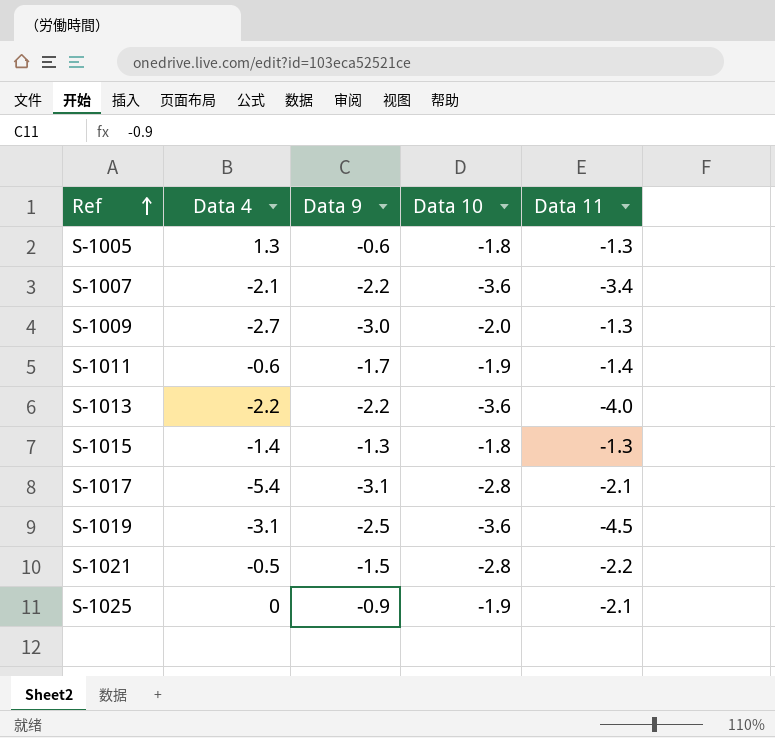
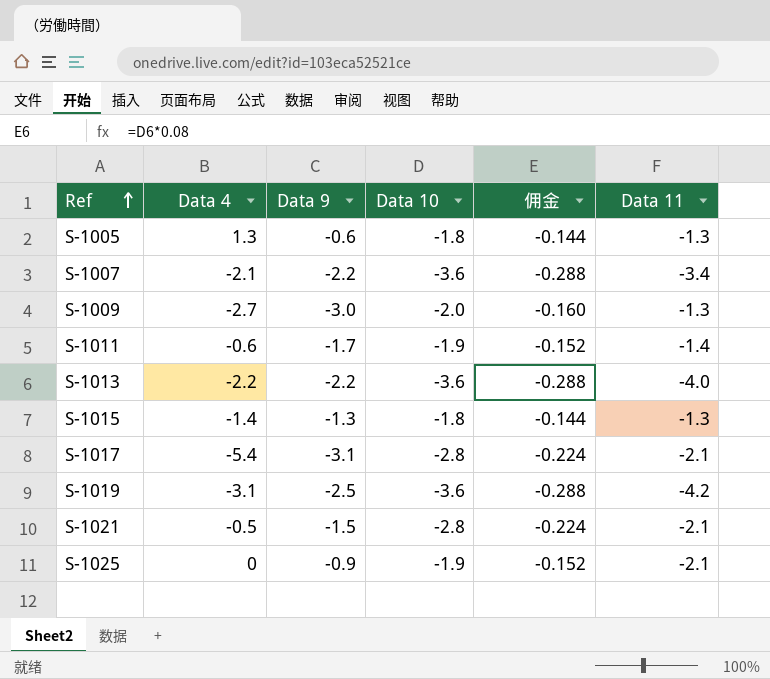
column 佣金 | formula: none -> [Data 10] * 0.08
S-1019 | Data 11: -4.5 -> -4.2
S-1021 | Data 11: -2.2 -> -2.1

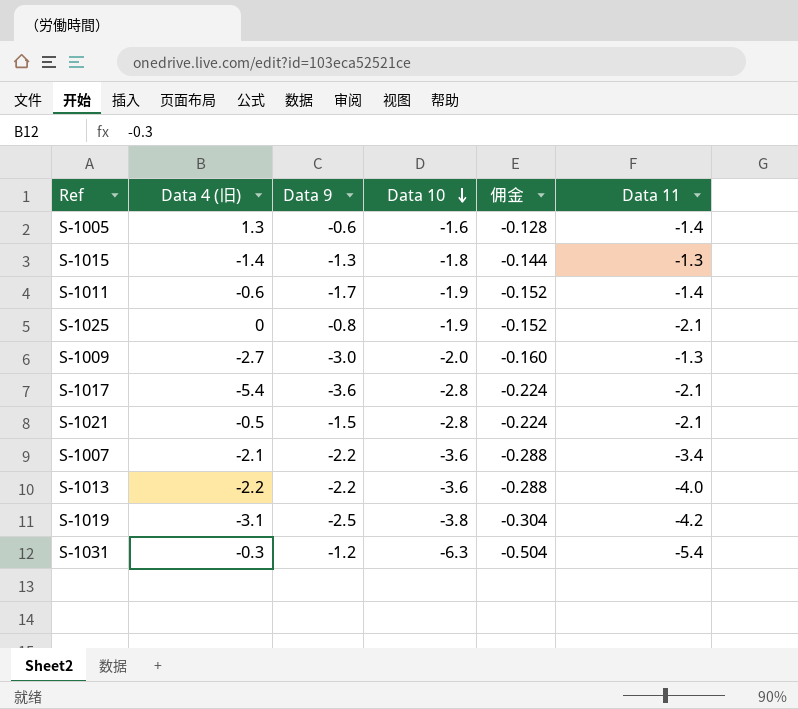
row order: Ref ascending -> Data 10 descending
column name: Data 4 -> Data 4 (旧)
S-1005 | Data 10: -1.8 -> -1.6
S-1005 | 佣金: -0.144 -> -0.128
S-1005 | Data 11: -1.3 -> -1.4
S-1025 | Data 9: -0.9 -> -0.8
S-1017 | Data 9: -3.1 -> -3.6
S-1019 | Data 10: -3.6 -> -3.8
S-1019 | 佣金: -0.288 -> -0.304
row S-1031: none -> -0.3 | -1.2 | -6.3 | -0.504 | -5.4

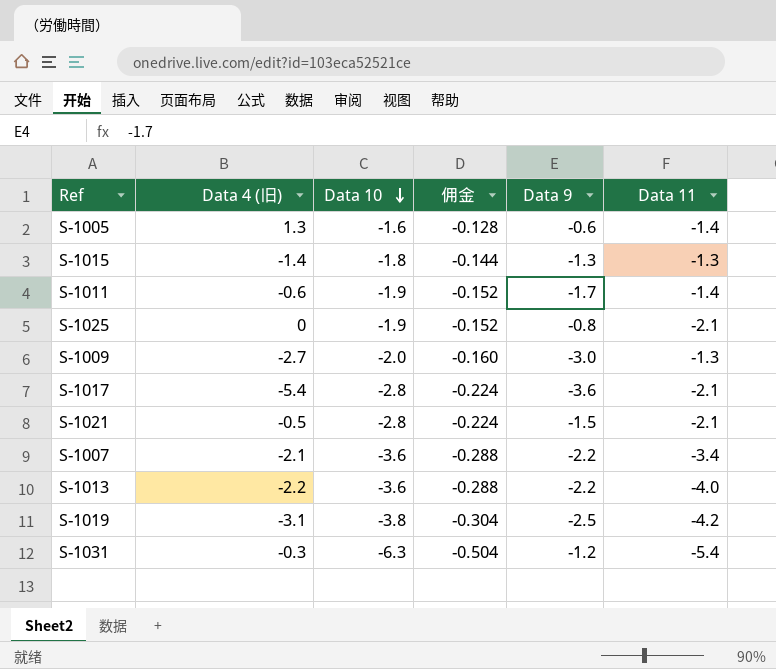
column Data 9 | position: 3 -> 5

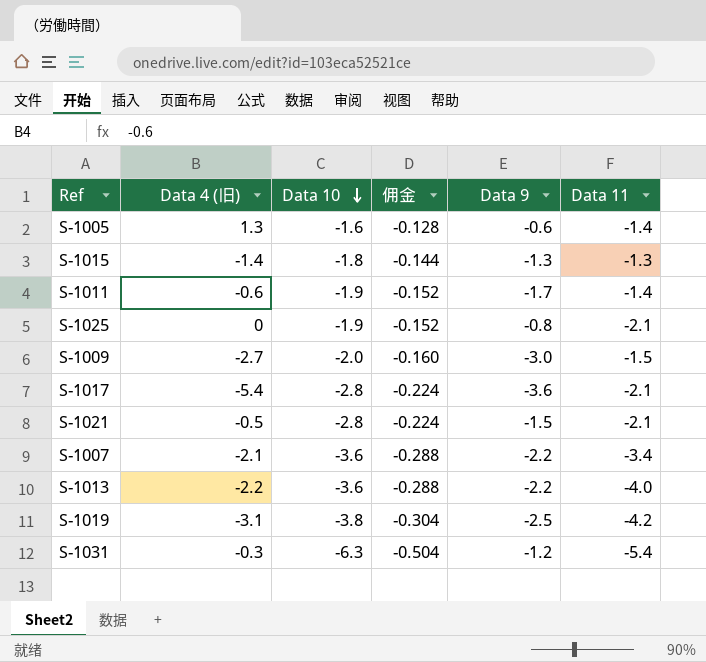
S-1009 | Data 11: -1.3 -> -1.5

